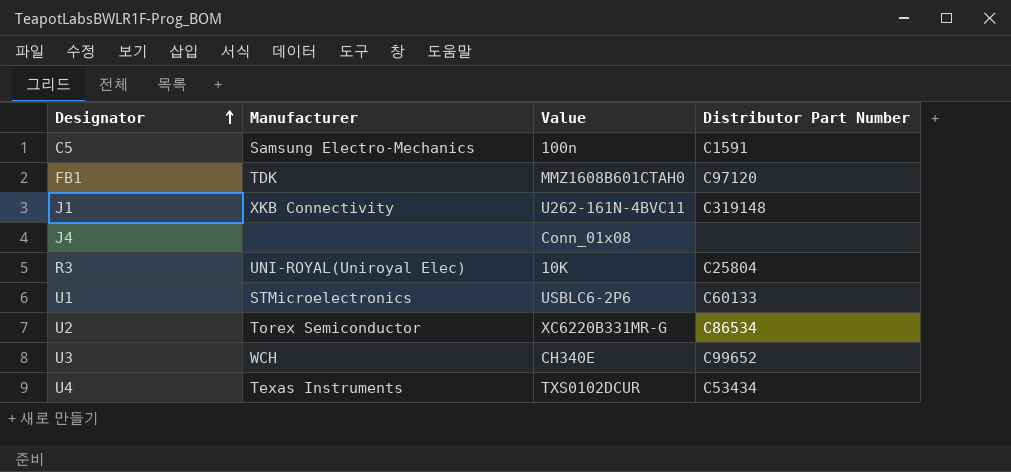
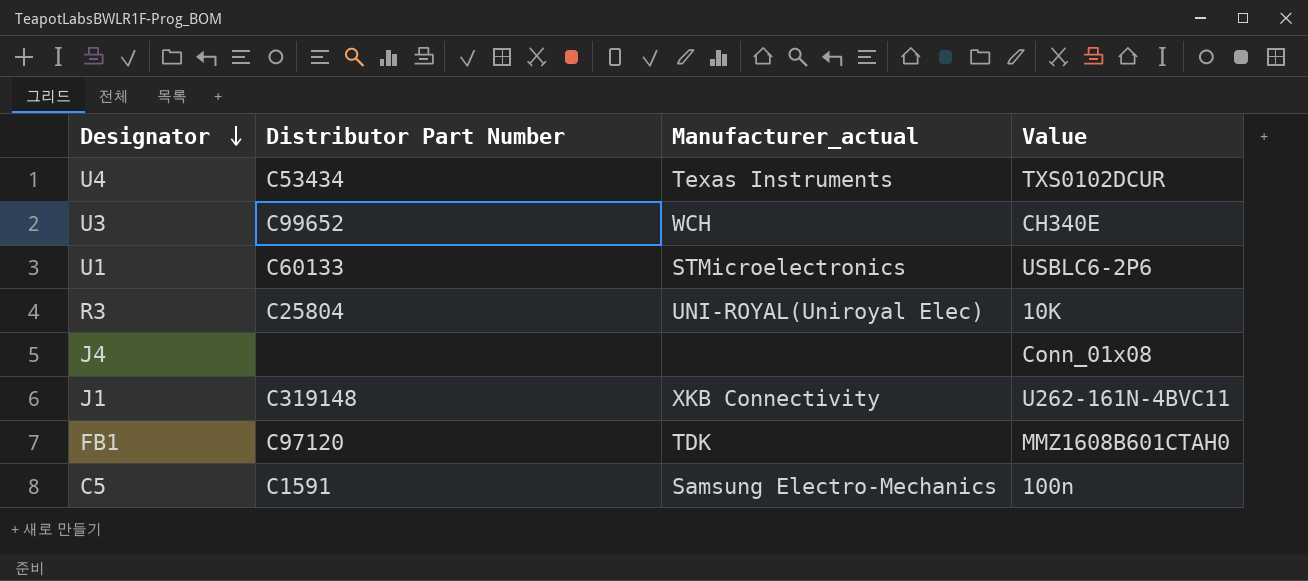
row order: Designator ascending -> Designator descending
column Distributor Part Number | position: 4 -> 2
column name: Manufacturer -> Manufacturer_actual
row U2: Torex Semiconductor | XC6220B331MR-G | C86534 -> none

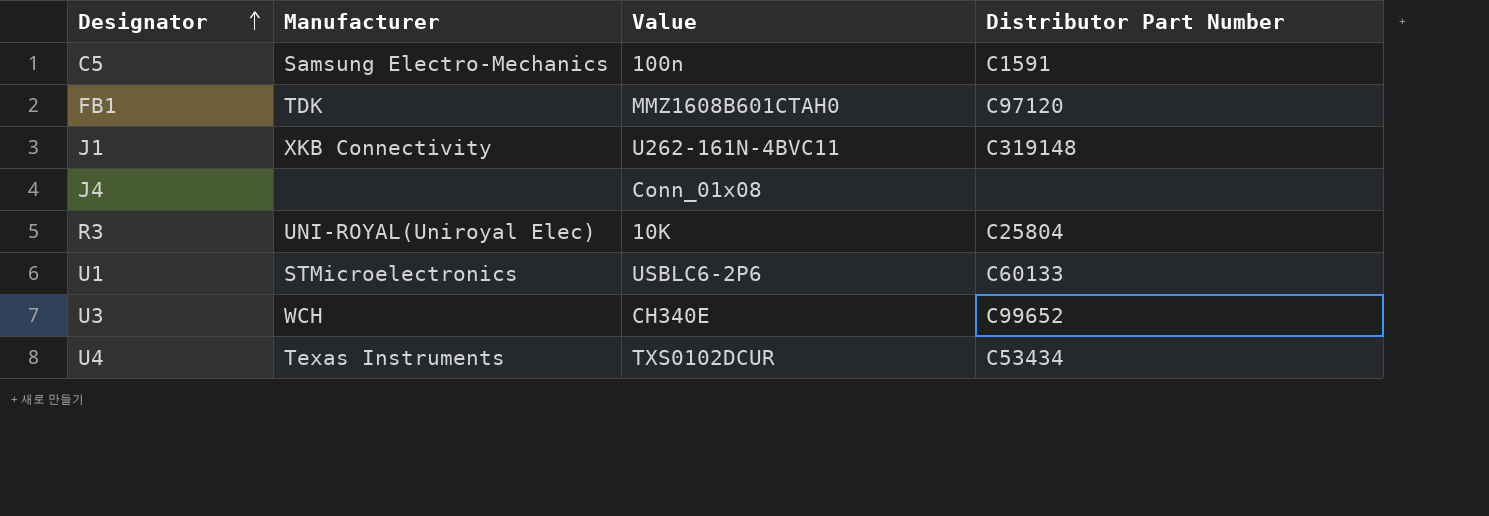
row order: Designator descending -> Designator ascending
column name: Manufacturer_actual -> Manufacturer
column Distributor Part Number | position: 2 -> 4

